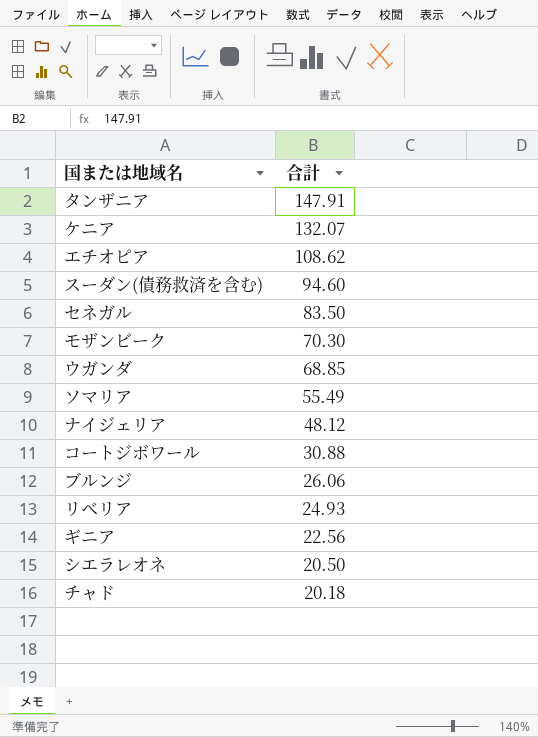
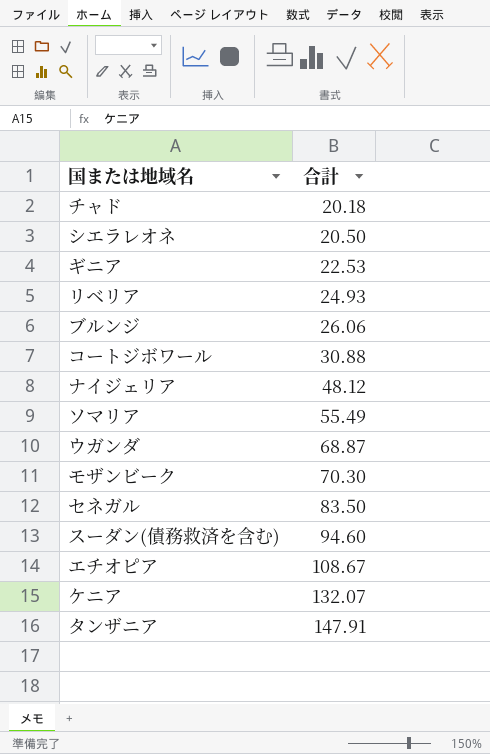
row order: 合計 descending -> 合計 ascending
ギニア | 合計: 22.56 -> 22.53
ウガンダ | 合計: 68.85 -> 68.87
エチオピア | 合計: 108.62 -> 108.67

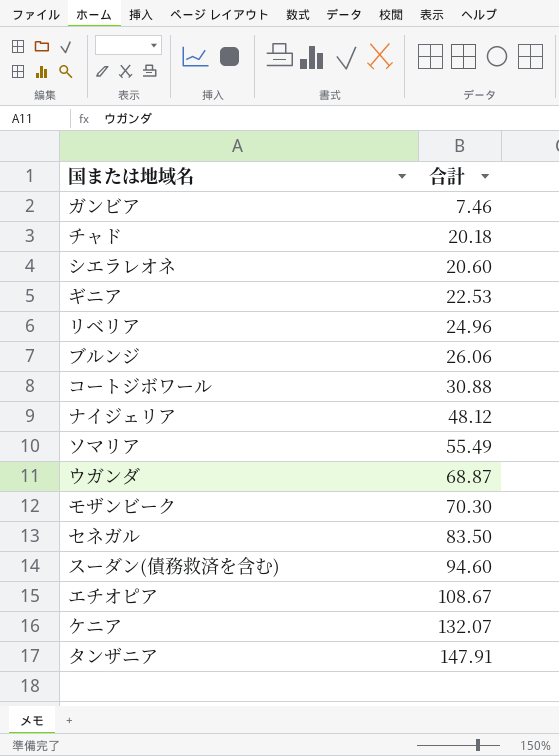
row ガンビア: none -> 7.46
シエラレオネ | 合計: 20.50 -> 20.60
リベリア | 合計: 24.93 -> 24.96

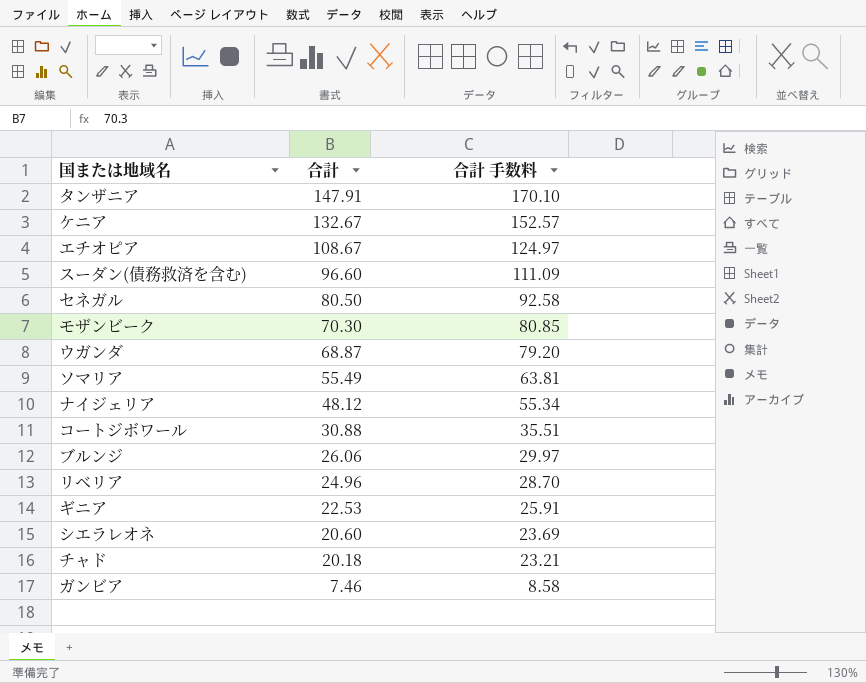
row order: 合計 ascending -> 合計 descending
column 合計 手数料 | formula: none -> [合計] * 1.15
ケニア | 合計: 132.07 -> 132.67
スーダン(債務救済を含む) | 合計: 94.60 -> 96.60
セネガル | 合計: 83.50 -> 80.50

